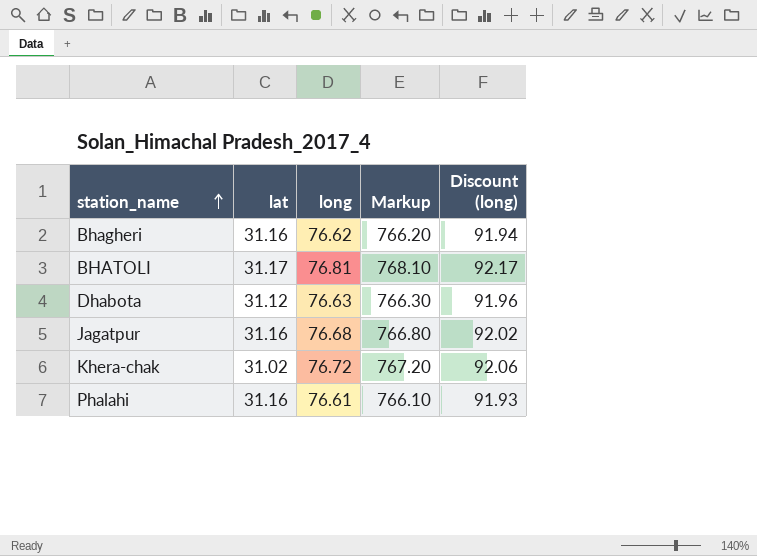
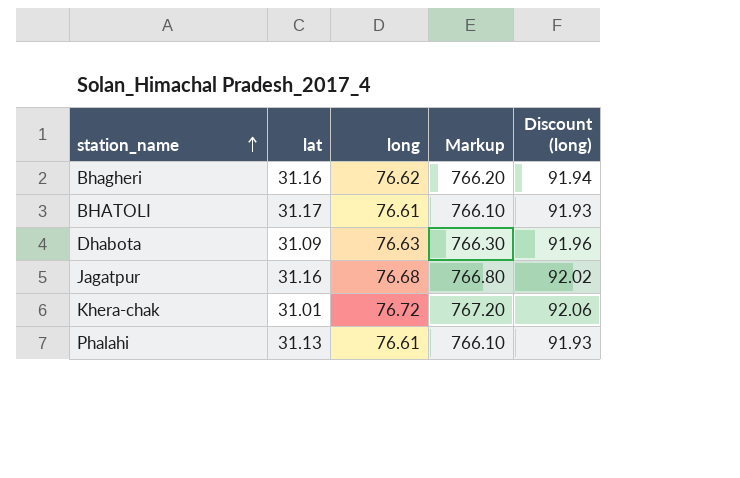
BHATOLI | long: 76.81 -> 76.61
BHATOLI | Markup: 768.10 -> 766.10
BHATOLI | Discount (long): 92.17 -> 91.93
Dhabota | lat: 31.12 -> 31.09
Khera-chak | lat: 31.02 -> 31.01
Phalahi | lat: 31.16 -> 31.13

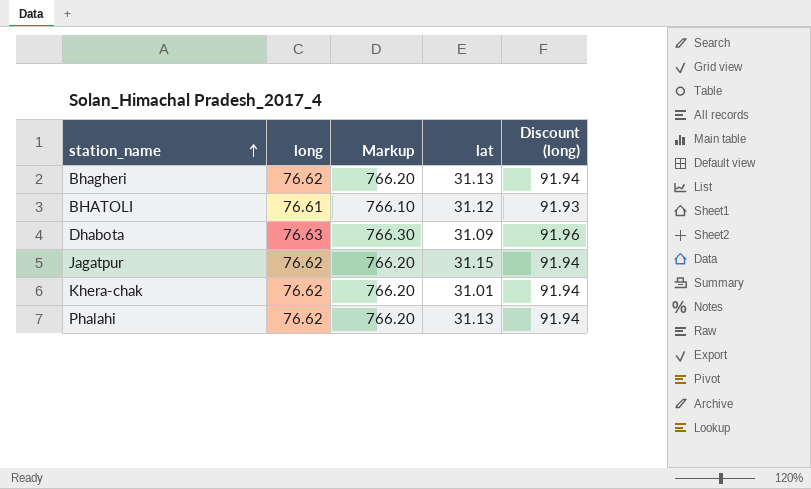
column lat | position: 2 -> 4
Bhagheri | lat: 31.16 -> 31.13
BHATOLI | lat: 31.17 -> 31.12
Jagatpur | long: 76.68 -> 76.62
Jagatpur | Markup: 766.80 -> 766.20
Jagatpur | lat: 31.16 -> 31.15
Jagatpur | Discount (long): 92.02 -> 91.94
Khera-chak | long: 76.72 -> 76.62
Khera-chak | Markup: 767.20 -> 766.20
Khera-chak | Discount (long): 92.06 -> 91.94
Phalahi | long: 76.61 -> 76.62
Phalahi | Markup: 766.10 -> 766.20
Phalahi | Discount (long): 91.93 -> 91.94

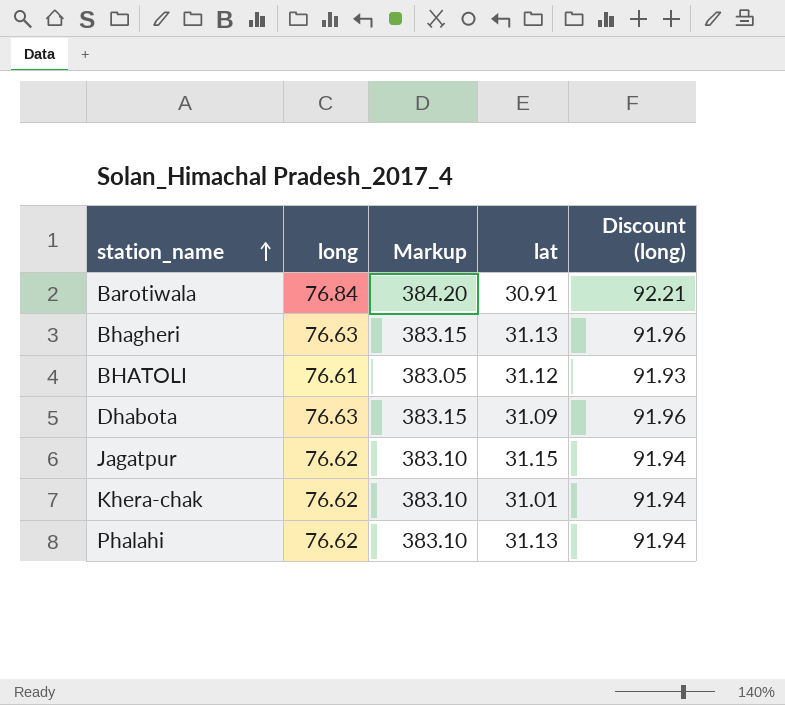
column Markup | formula: [long] * 10 -> [long] * 5
row Barotiwala: none -> 76.84 | 384.20 | 30.91 | 92.21
Bhagheri | long: 76.62 -> 76.63
Bhagheri | Discount (long): 91.94 -> 91.96

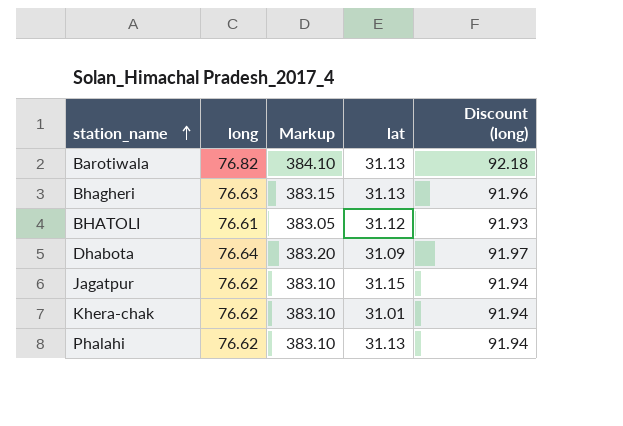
Barotiwala | long: 76.84 -> 76.82
Barotiwala | Markup: 384.20 -> 384.10
Barotiwala | lat: 30.91 -> 31.13
Barotiwala | Discount (long): 92.21 -> 92.18
Dhabota | long: 76.63 -> 76.64
Dhabota | Markup: 383.15 -> 383.20
Dhabota | Discount (long): 91.96 -> 91.97

